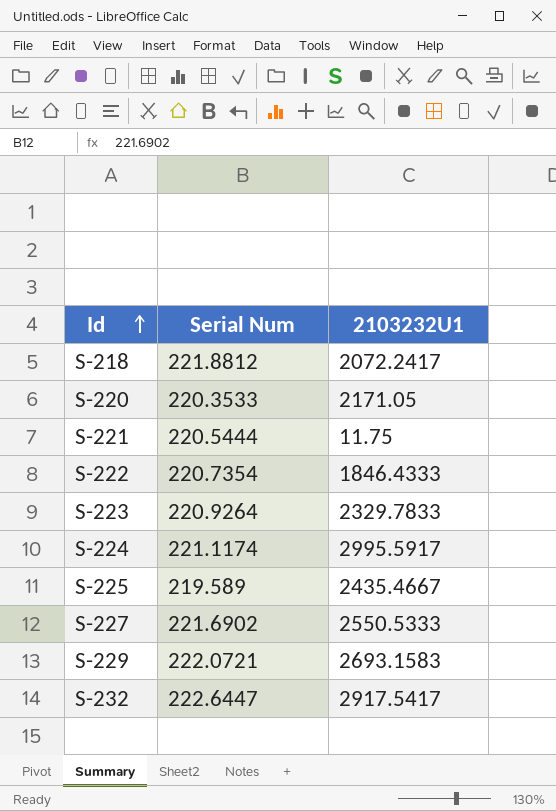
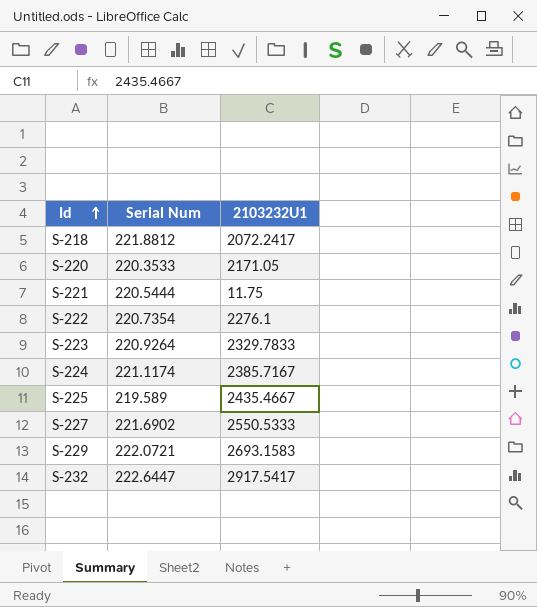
S-222 | 2103232U1: 1846.4333 -> 2276.1
S-224 | 2103232U1: 2995.5917 -> 2385.7167

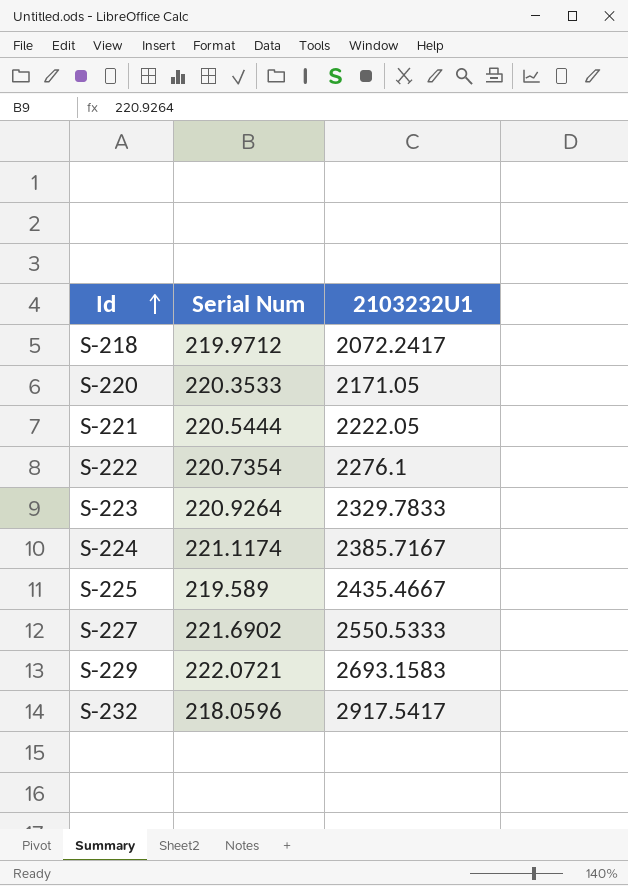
S-218 | Serial Num: 221.8812 -> 219.9712
S-221 | 2103232U1: 11.75 -> 2222.05
S-232 | Serial Num: 222.6447 -> 218.0596

